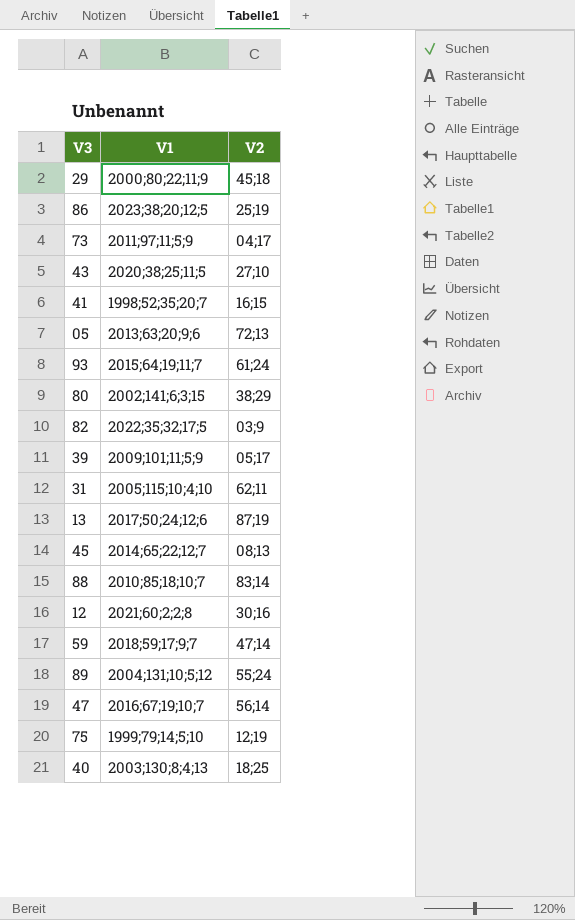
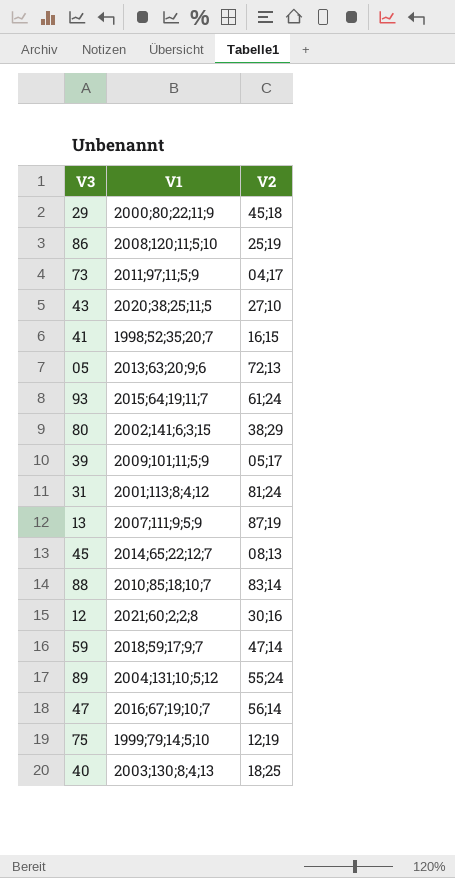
row 82: 2022;35;32;17;5 | 03;9 -> none
86 | V1: 2023;38;20;12;5 -> 2008;120;11;5;10
31 | V1: 2005;115;10;4;10 -> 2001;113;8;4;12
31 | V2: 62;11 -> 81;24
13 | V1: 2017;50;24;12;6 -> 2007;111;9;5;9

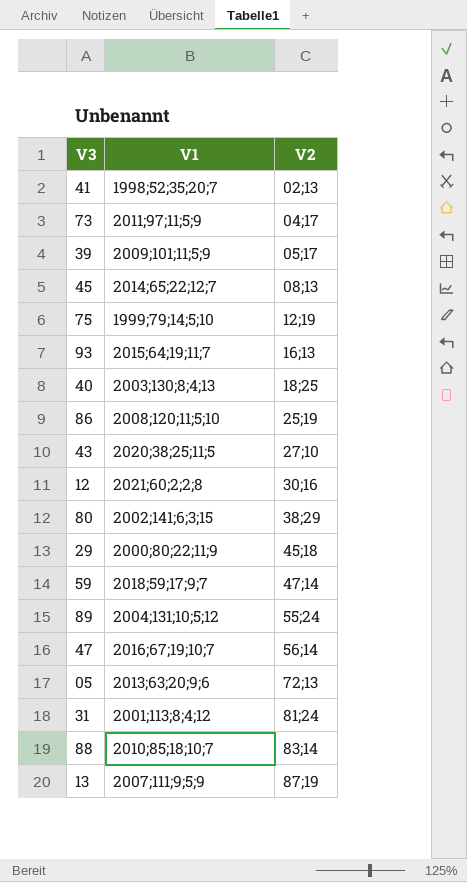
row order: none -> V2 ascending
41 | V2: 16;15 -> 02;13
93 | V2: 61;24 -> 16;13

